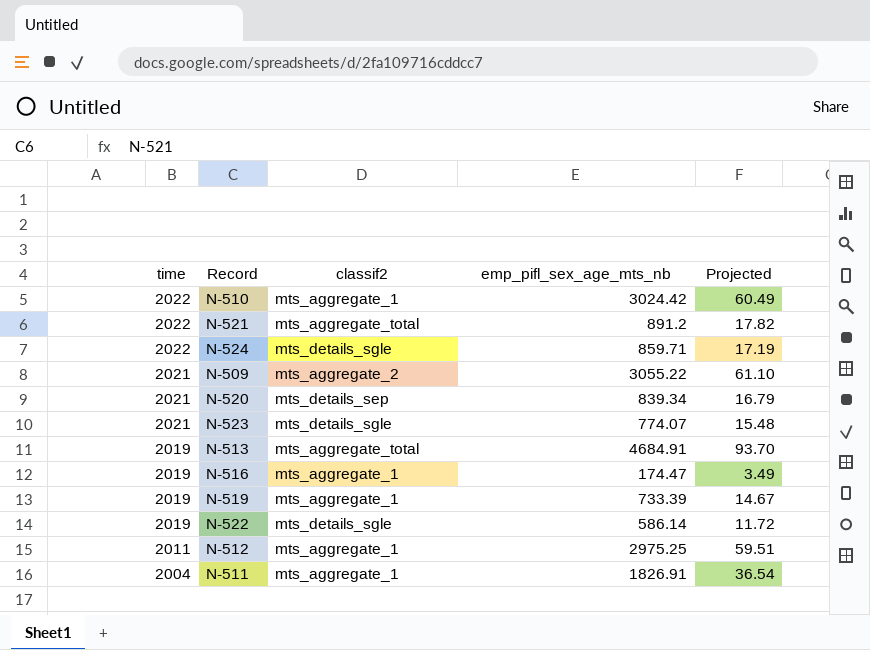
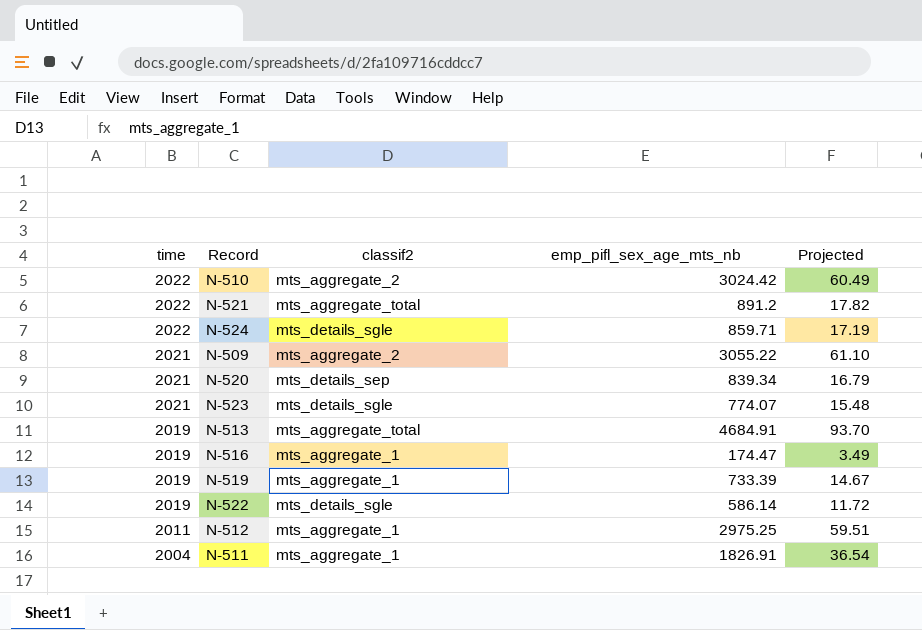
N-510 | classif2: mts_aggregate_1 -> mts_aggregate_2

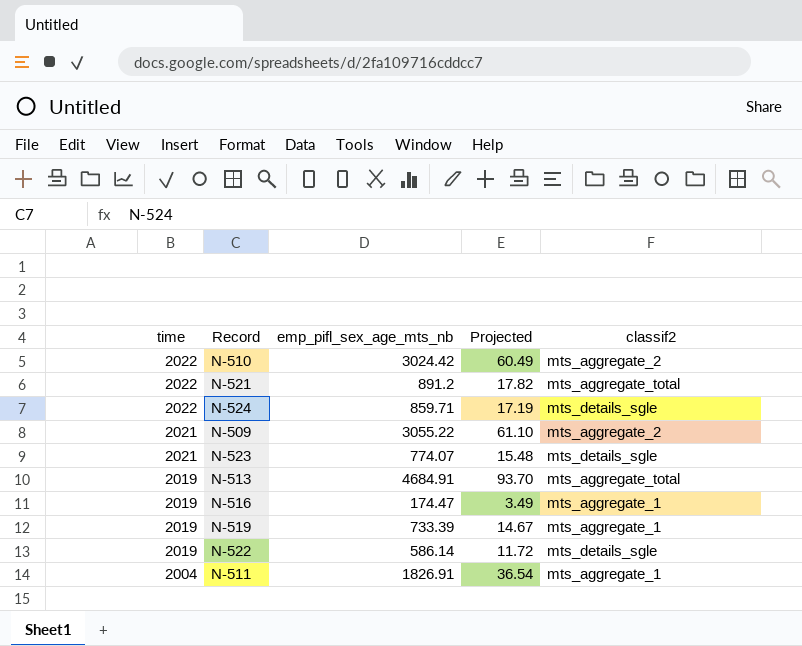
column classif2 | position: 3 -> 5
row N-520: 2021 | mts_details_sep | 839.34 | 16.79 -> none
row N-512: 2011 | mts_aggregate_1 | 2975.25 | 59.51 -> none

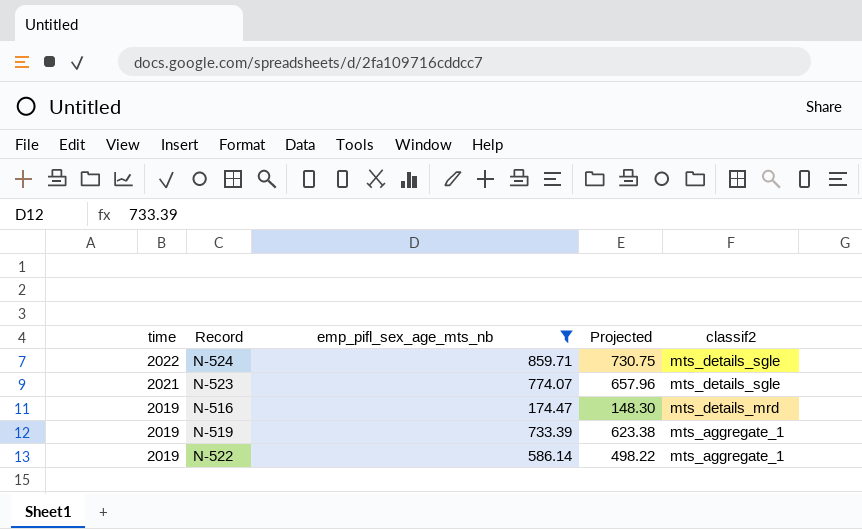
filter: none -> emp_pifl_sex_age_mts_nb <= 859.71
column Projected | formula: [emp_pifl_sex_age_mts_nb] * 0.02 -> [emp_pifl_sex_age_mts_nb] * 0.85
N-516 | classif2: mts_aggregate_1 -> mts_details_mrd
N-522 | classif2: mts_details_sgle -> mts_aggregate_1

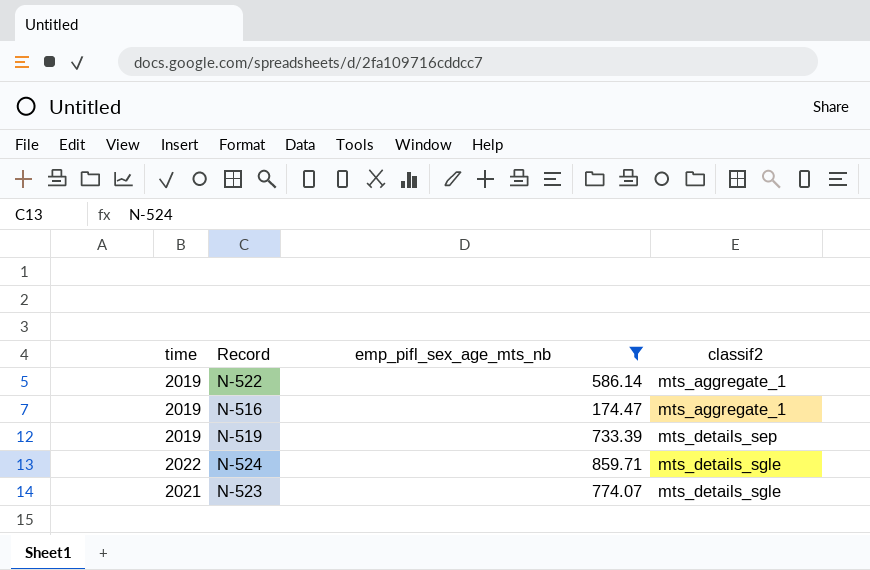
row order: time descending -> classif2 ascending
column Projected | formula: [emp_pifl_sex_age_mts_nb] * 0.85 -> none
N-516 | classif2: mts_details_mrd -> mts_aggregate_1
N-519 | classif2: mts_aggregate_1 -> mts_details_sep

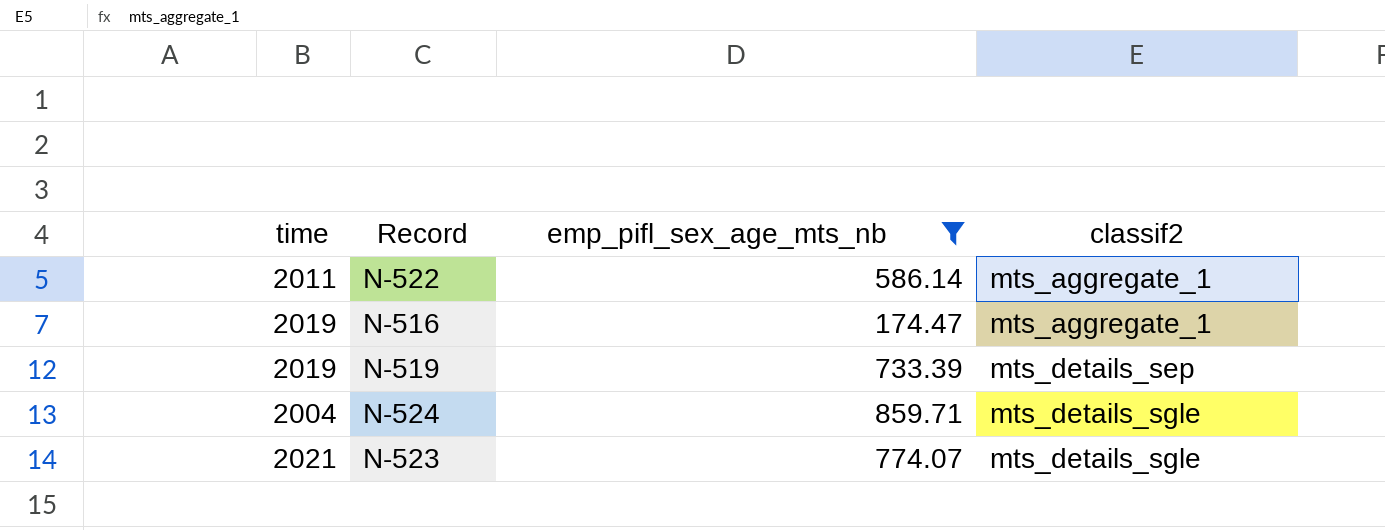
N-522 | time: 2019 -> 2011
N-524 | time: 2022 -> 2004

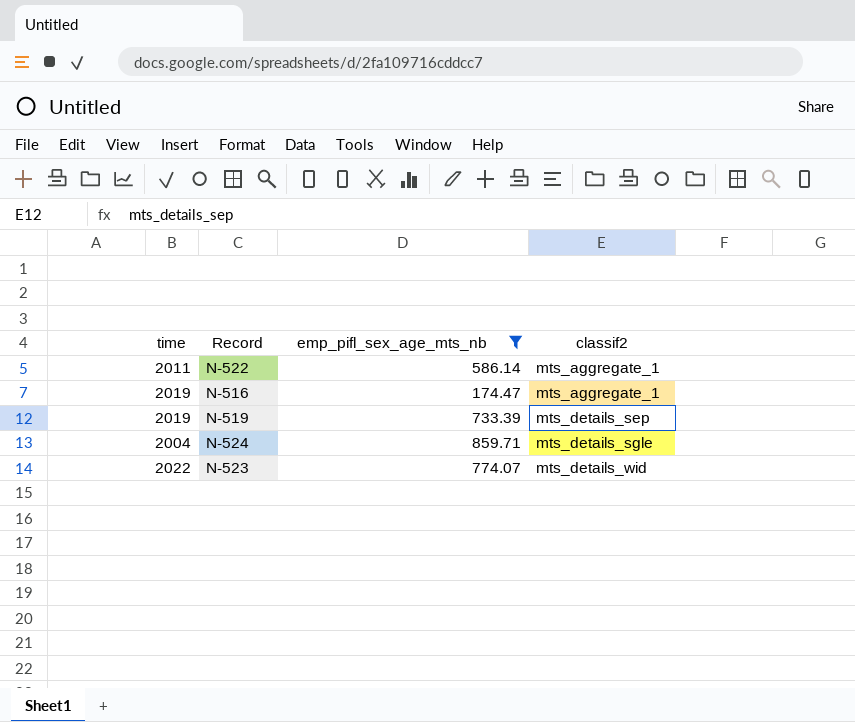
N-523 | time: 2021 -> 2022
N-523 | classif2: mts_details_sgle -> mts_details_wid

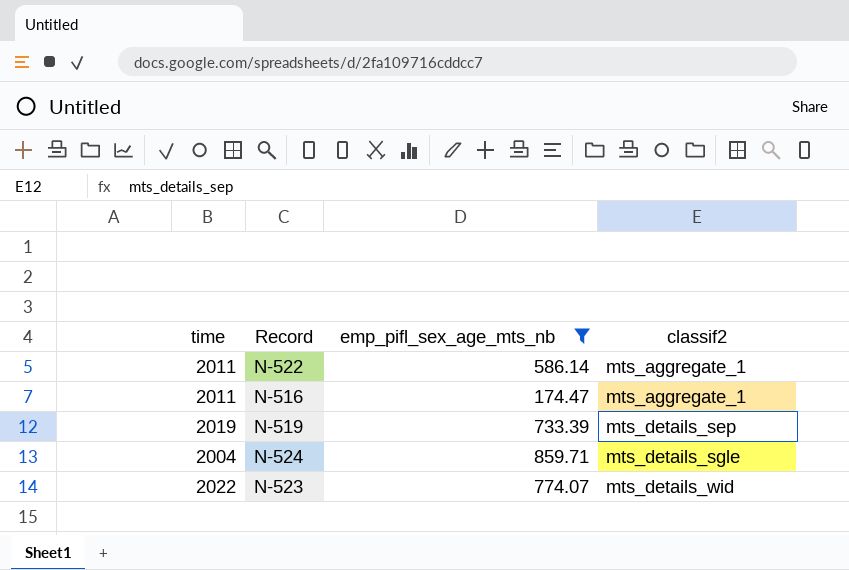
N-516 | time: 2019 -> 2011

